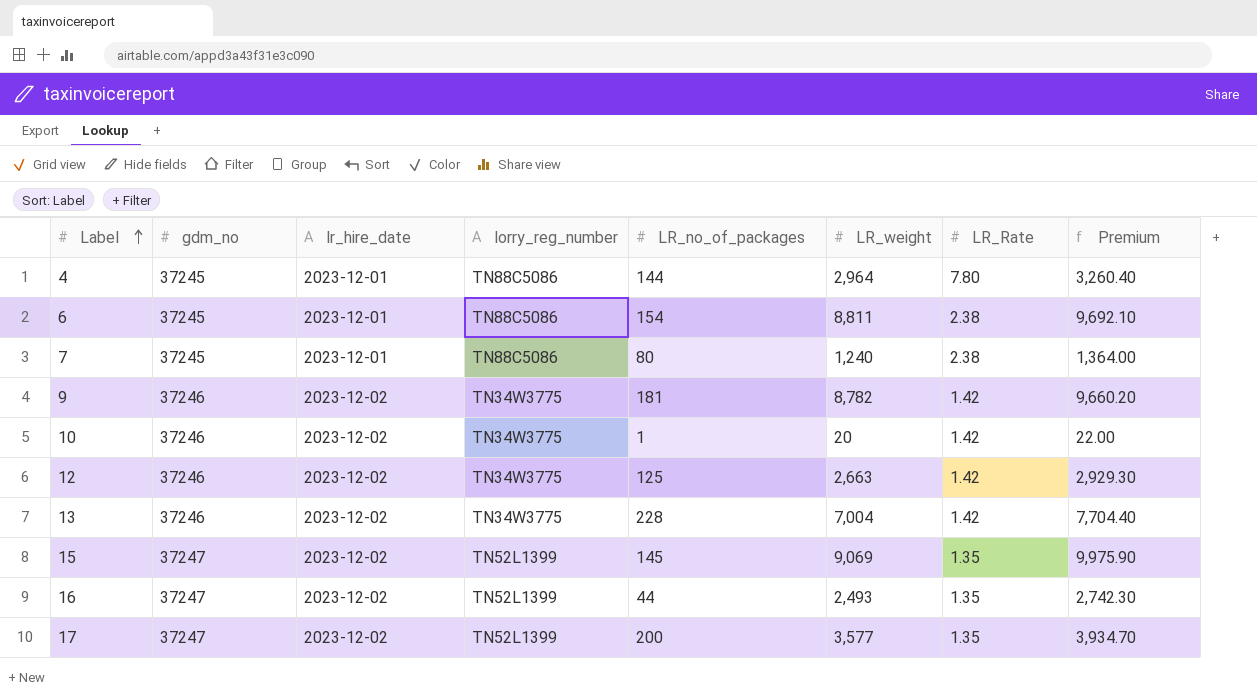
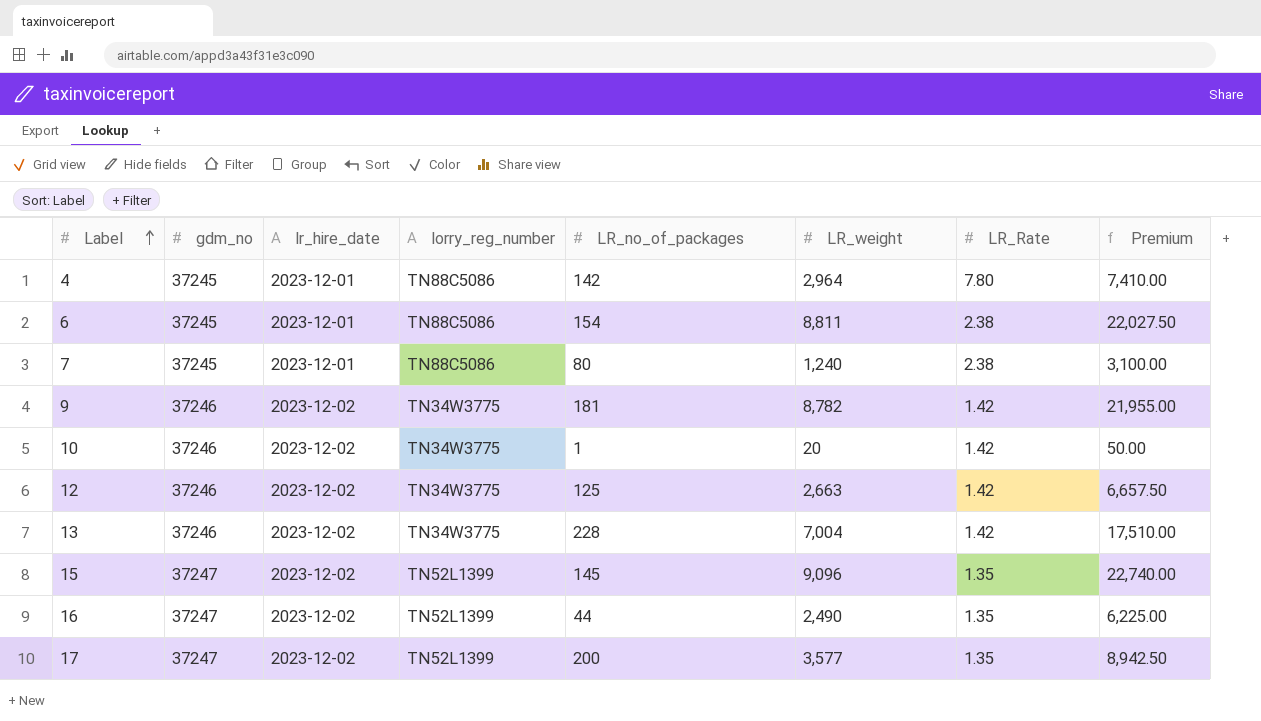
column Premium | formula: [LR_weight] * 1.1 -> [LR_weight] * 2.5
4 | LR_no_of_packages: 144 -> 142
15 | LR_weight: 9,069 -> 9,096
16 | LR_weight: 2,493 -> 2,490

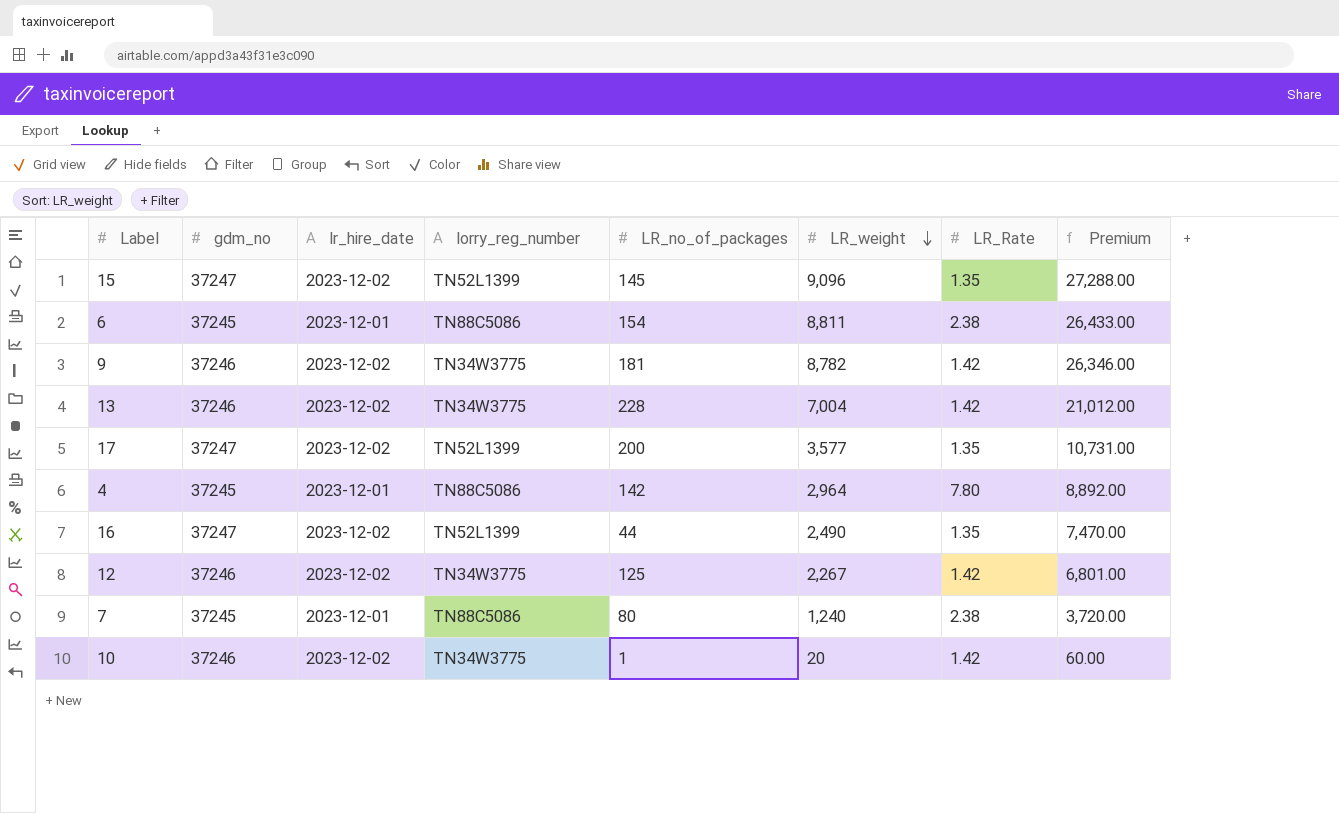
row order: Label ascending -> LR_weight descending
column Premium | formula: [LR_weight] * 2.5 -> [LR_weight] * 3
12 | LR_weight: 2,663 -> 2,267

